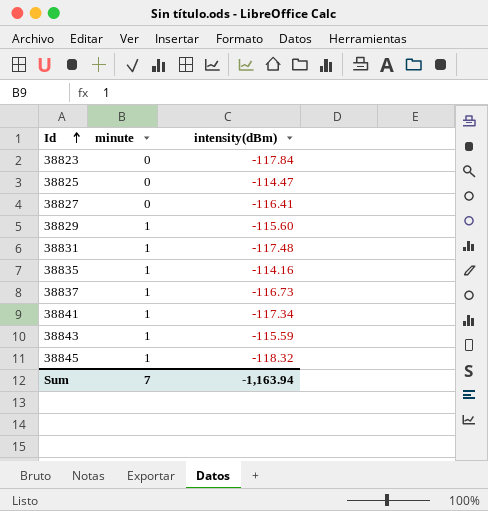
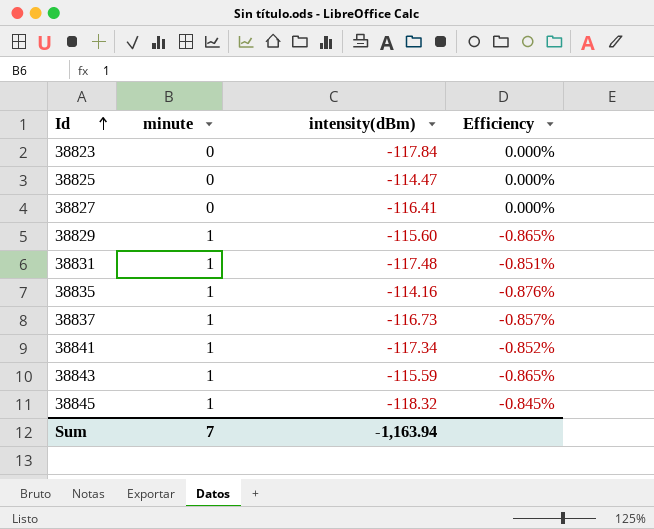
column Efficiency | formula: none -> [minute] / [intensity(dBm)]

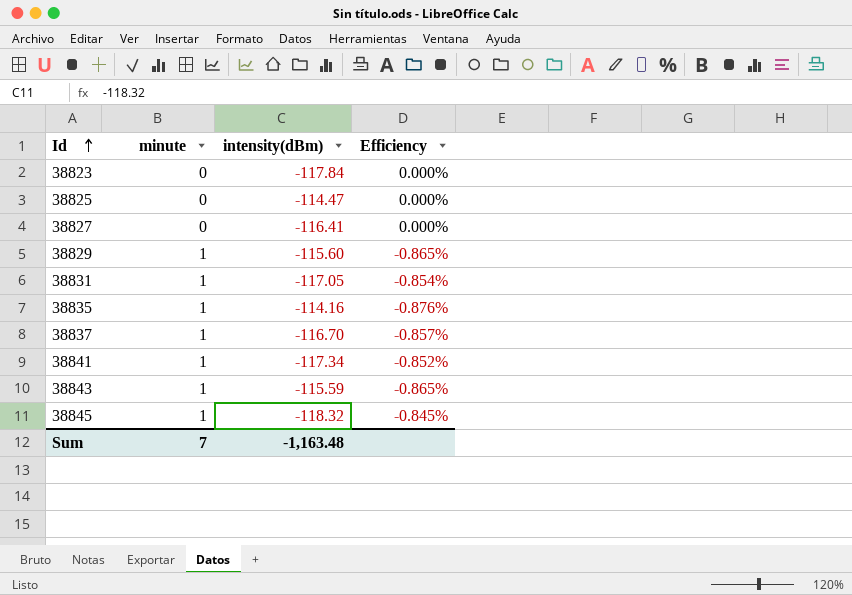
38831 | intensity(dBm): -117.48 -> -117.05
38831 | Efficiency: -0.851% -> -0.854%
38837 | intensity(dBm): -116.73 -> -116.70
Sum | intensity(dBm): -1,163.94 -> -1,163.48

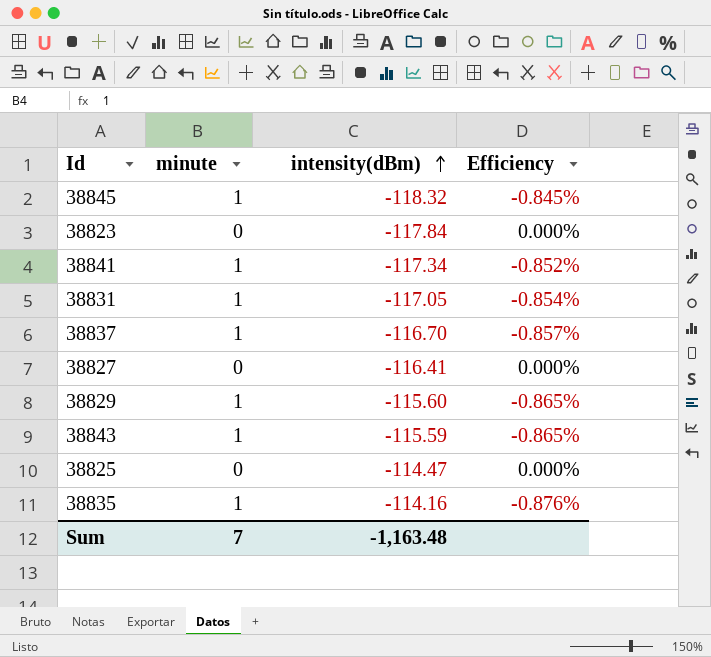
row order: Id ascending -> intensity(dBm) ascending

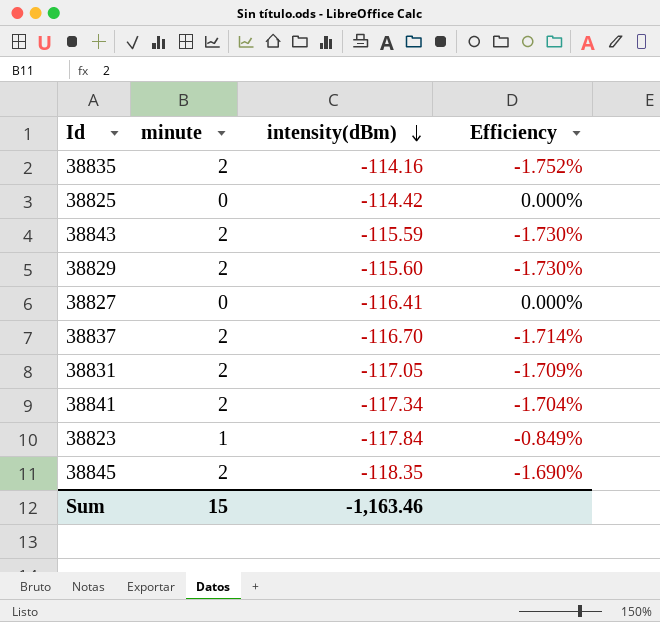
row order: intensity(dBm) ascending -> intensity(dBm) descending
38835 | minute: 1 -> 2
38835 | Efficiency: -0.876% -> -1.752%
38825 | intensity(dBm): -114.47 -> -114.42
38843 | minute: 1 -> 2
38843 | Efficiency: -0.865% -> -1.730%
38829 | minute: 1 -> 2
38829 | Efficiency: -0.865% -> -1.730%
38837 | minute: 1 -> 2
38837 | Efficiency: -0.857% -> -1.714%
38831 | minute: 1 -> 2
38831 | Efficiency: -0.854% -> -1.709%
38841 | minute: 1 -> 2
38841 | Efficiency: -0.852% -> -1.704%
38823 | minute: 0 -> 1
38823 | Efficiency: 0.000% -> -0.849%
38845 | minute: 1 -> 2
38845 | intensity(dBm): -118.32 -> -118.35
38845 | Efficiency: -0.845% -> -1.690%
Sum | minute: 7 -> 15
Sum | intensity(dBm): -1,163.48 -> -1,163.46

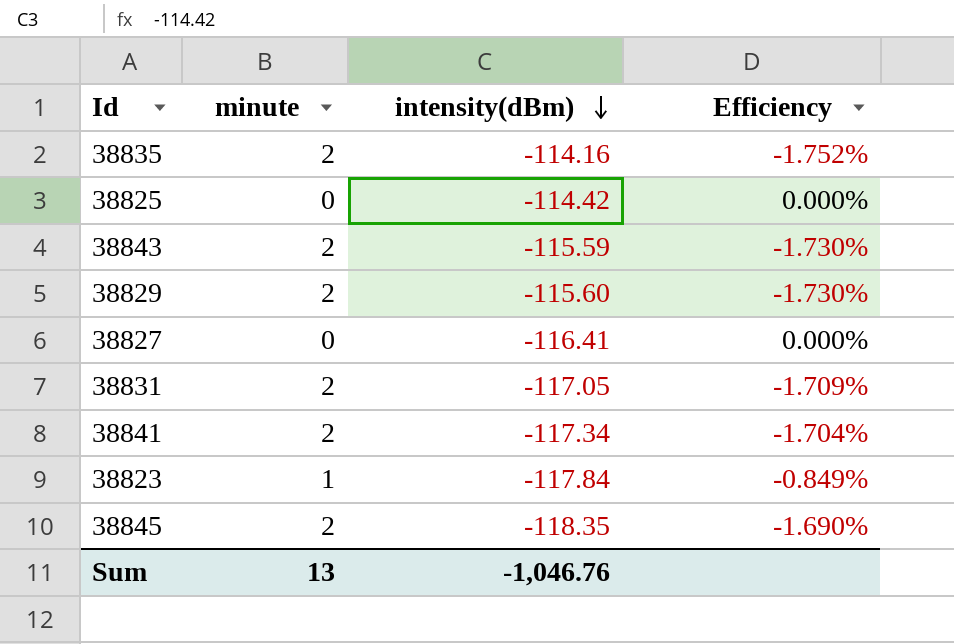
row 38837: 2 | -116.70 | -1.714% -> none
Sum | minute: 15 -> 13
Sum | intensity(dBm): -1,163.46 -> -1,046.76

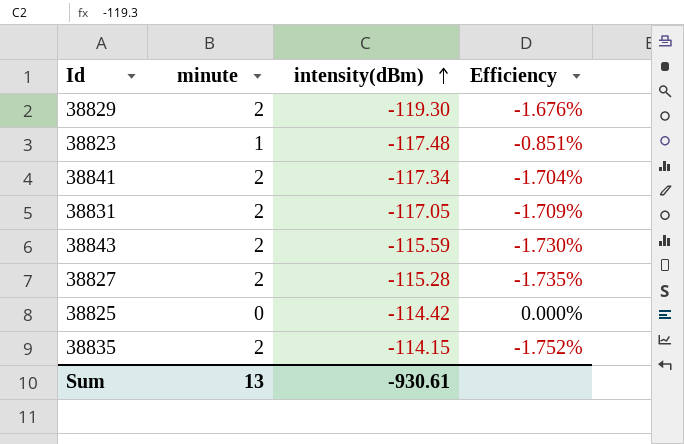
row order: intensity(dBm) descending -> intensity(dBm) ascending
row 38845: 2 | -118.35 | -1.690% -> none
38829 | intensity(dBm): -115.60 -> -119.30
38829 | Efficiency: -1.730% -> -1.676%
38823 | intensity(dBm): -117.84 -> -117.48
38823 | Efficiency: -0.849% -> -0.851%
38827 | minute: 0 -> 2
38827 | intensity(dBm): -116.41 -> -115.28
38827 | Efficiency: 0.000% -> -1.735%
38835 | intensity(dBm): -114.16 -> -114.15
Sum | intensity(dBm): -1,046.76 -> -930.61

